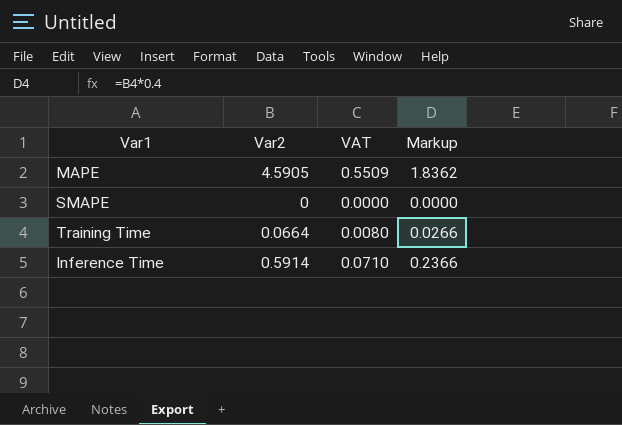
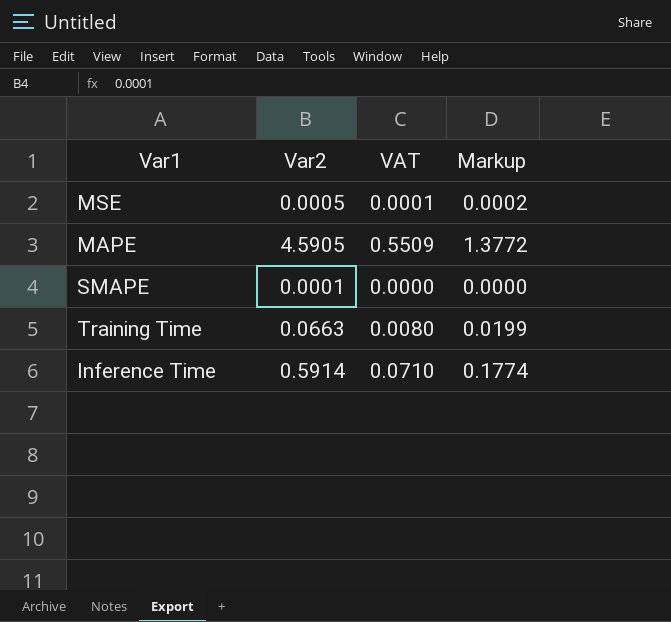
column Markup | formula: [Var2] * 0.4 -> [Var2] * 0.3
row MSE: none -> 0.0005 | 0.0001 | 0.0002
SMAPE | Var2: 0 -> 0.0001
Training Time | Var2: 0.0664 -> 0.0663

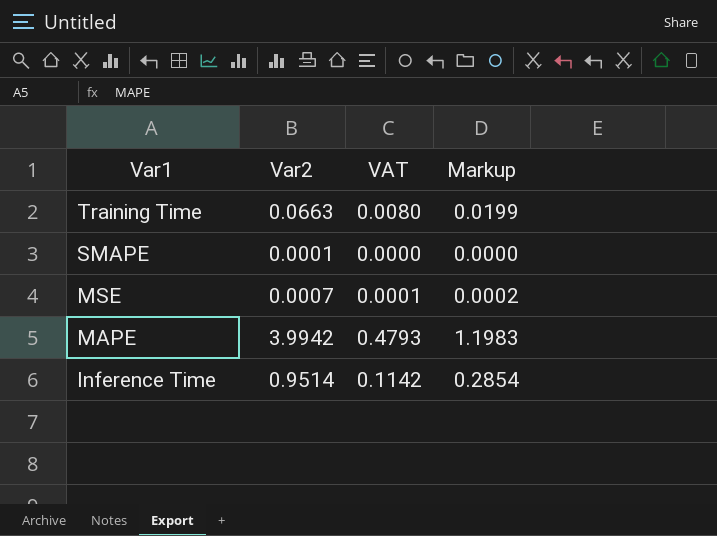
row order: none -> Var1 descending
MSE | Var2: 0.0005 -> 0.0007
MAPE | Var2: 4.5905 -> 3.9942
MAPE | VAT: 0.5509 -> 0.4793
MAPE | Markup: 1.3772 -> 1.1983
Inference Time | Var2: 0.5914 -> 0.9514
Inference Time | VAT: 0.0710 -> 0.1142
Inference Time | Markup: 0.1774 -> 0.2854

